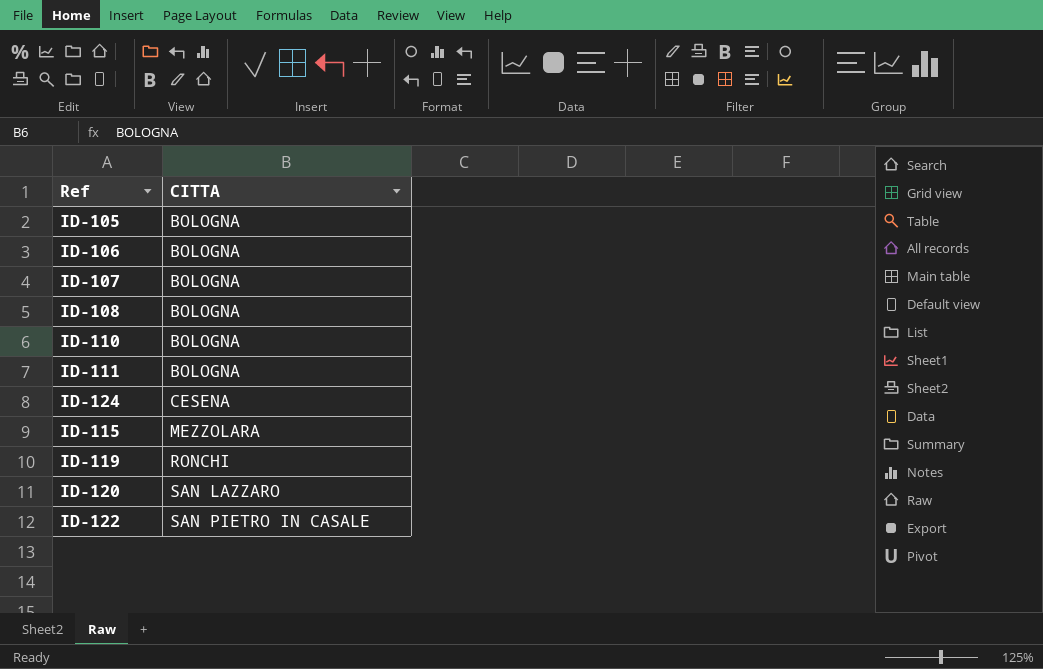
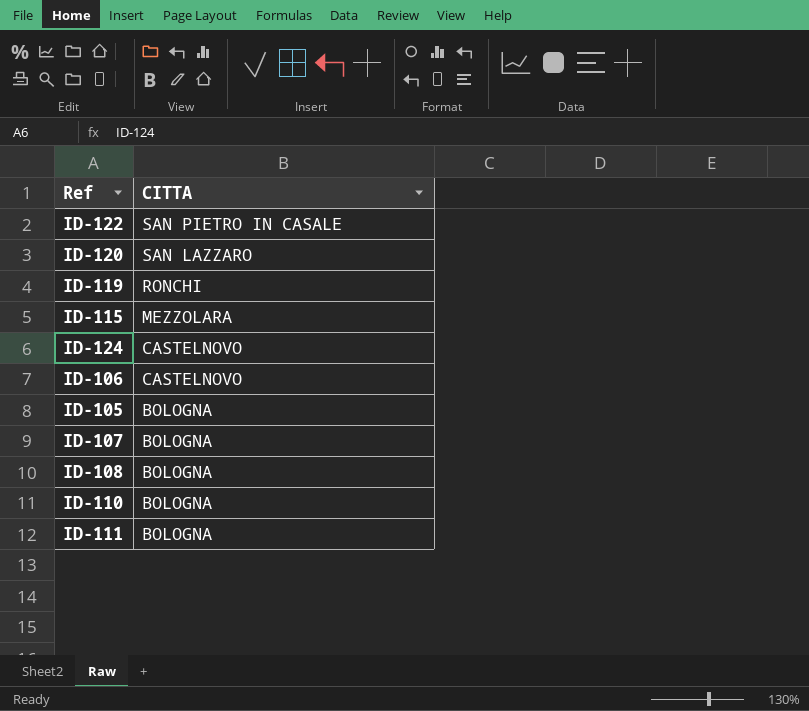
row order: CITTA ascending -> CITTA descending
ID-124 | CITTA: CESENA -> CASTELNOVO
ID-106 | CITTA: BOLOGNA -> CASTELNOVO

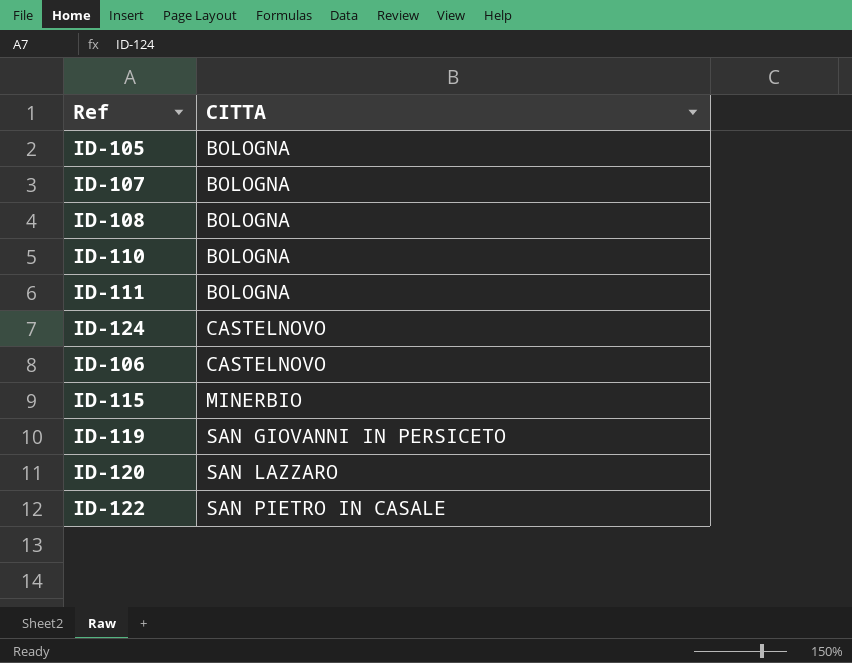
row order: CITTA descending -> CITTA ascending
ID-115 | CITTA: MEZZOLARA -> MINERBIO
ID-119 | CITTA: RONCHI -> SAN GIOVANNI IN PERSICETO

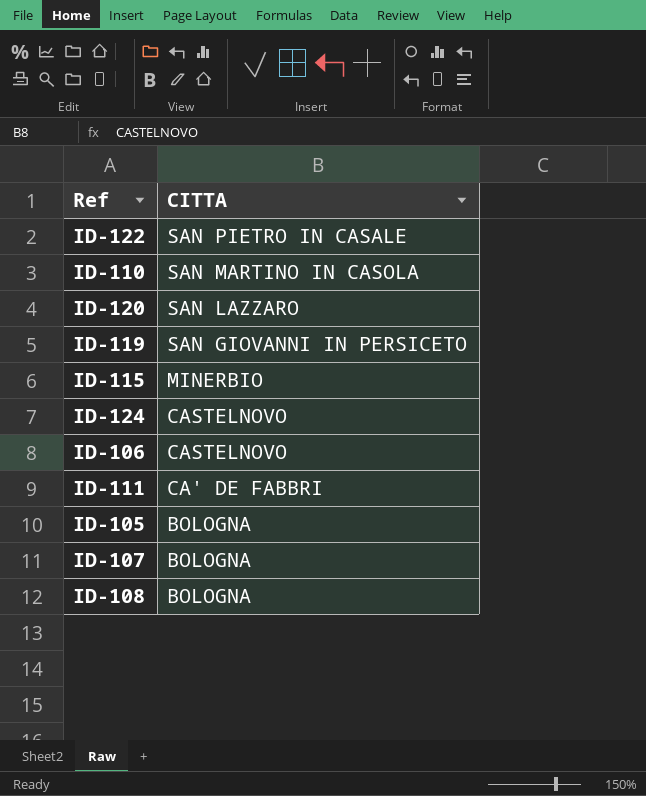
row order: CITTA ascending -> CITTA descending
ID-110 | CITTA: BOLOGNA -> SAN MARTINO IN CASOLA
ID-111 | CITTA: BOLOGNA -> CA' DE FABBRI

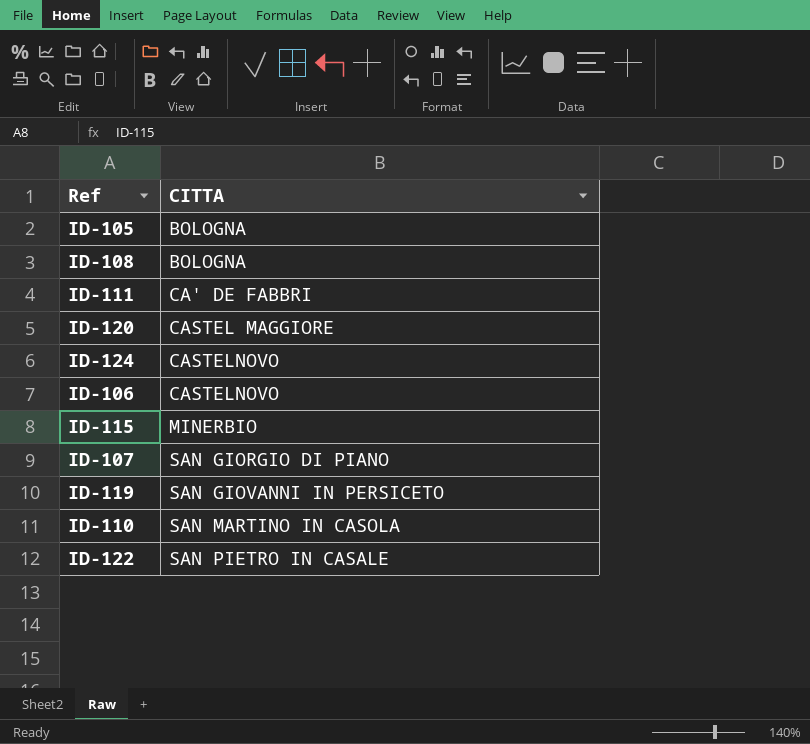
row order: CITTA descending -> CITTA ascending
ID-120 | CITTA: SAN LAZZARO -> CASTEL MAGGIORE
ID-107 | CITTA: BOLOGNA -> SAN GIORGIO DI PIANO

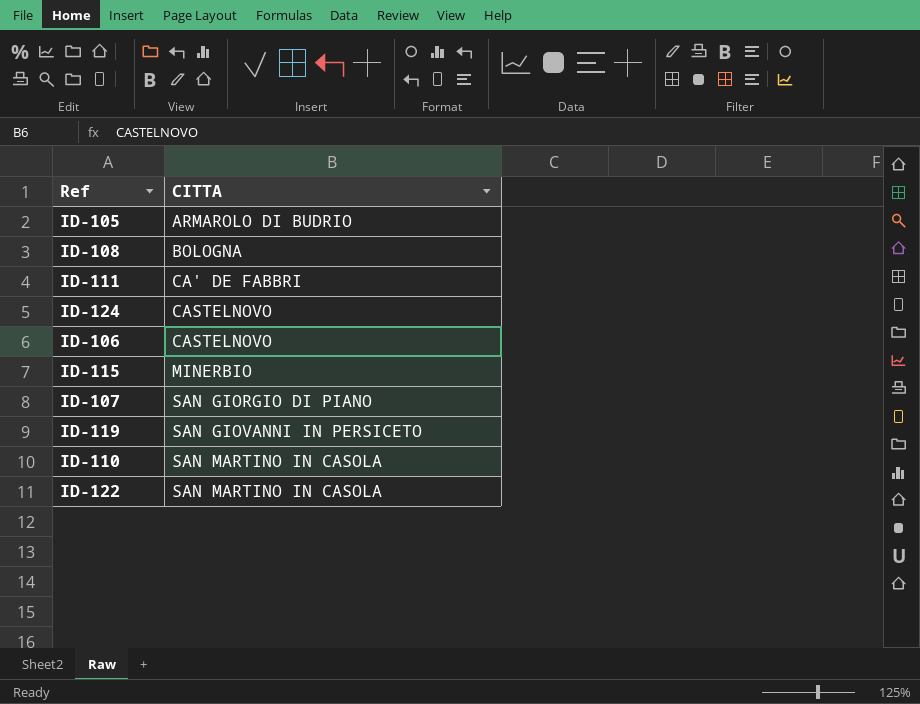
row ID-120: CASTEL MAGGIORE -> none
ID-105 | CITTA: BOLOGNA -> ARMAROLO DI BUDRIO
ID-122 | CITTA: SAN PIETRO IN CASALE -> SAN MARTINO IN CASOLA

